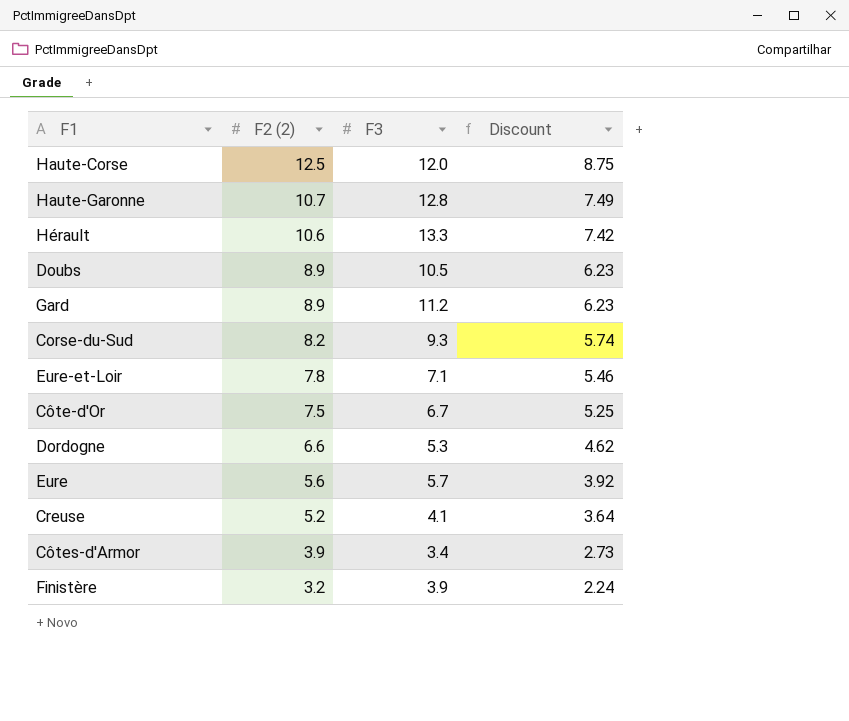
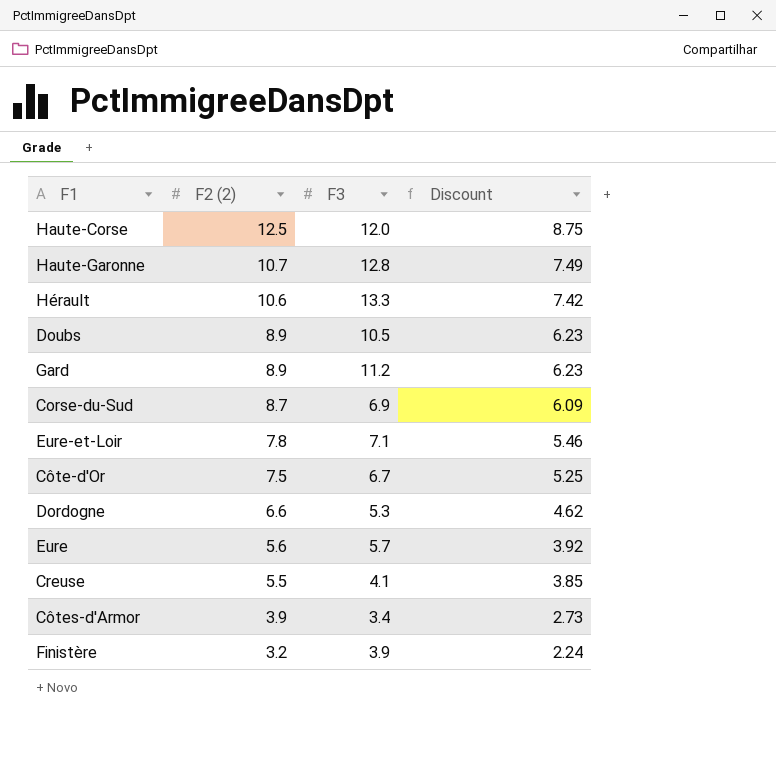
Corse-du-Sud | F2 (2): 8.2 -> 8.7
Corse-du-Sud | F3: 9.3 -> 6.9
Corse-du-Sud | Discount: 5.74 -> 6.09
Creuse | F2 (2): 5.2 -> 5.5
Creuse | Discount: 3.64 -> 3.85

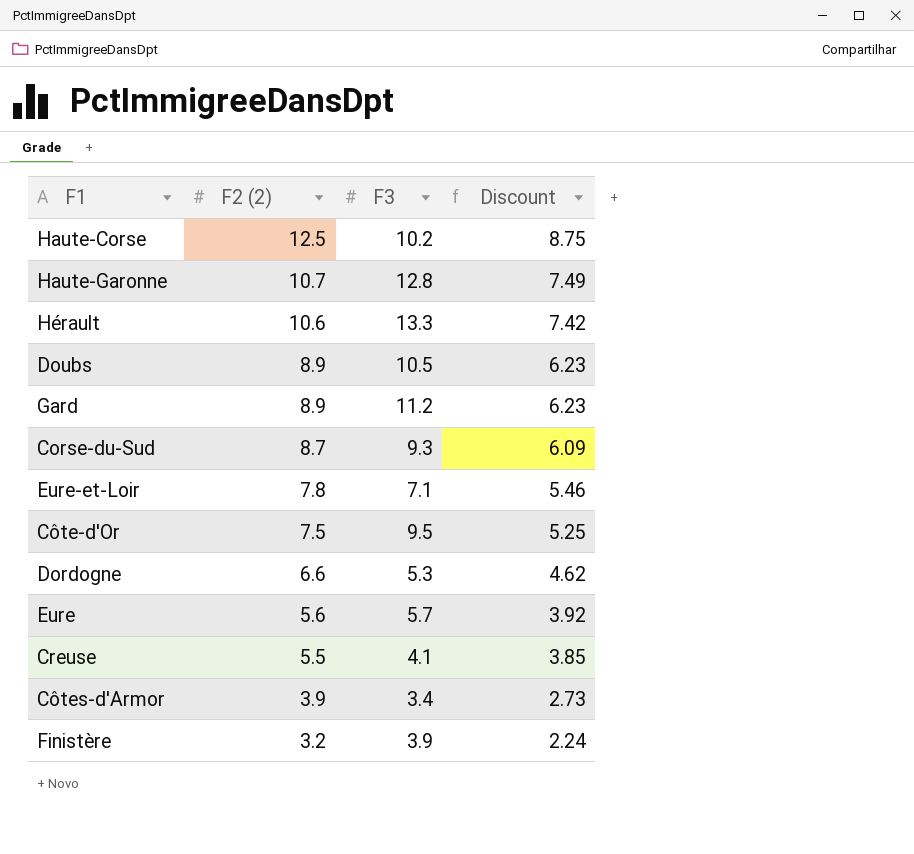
Haute-Corse | F3: 12.0 -> 10.2
Corse-du-Sud | F3: 6.9 -> 9.3
Côte-d'Or | F3: 6.7 -> 9.5

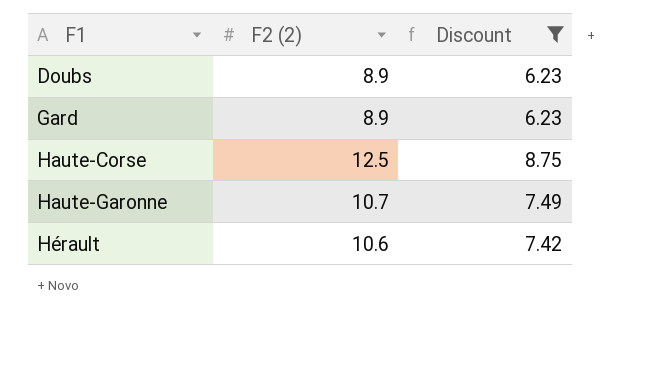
filter: none -> Discount >= 6.23
row order: F2 (2) descending -> F1 ascending
column F3 | position: 3 -> none

